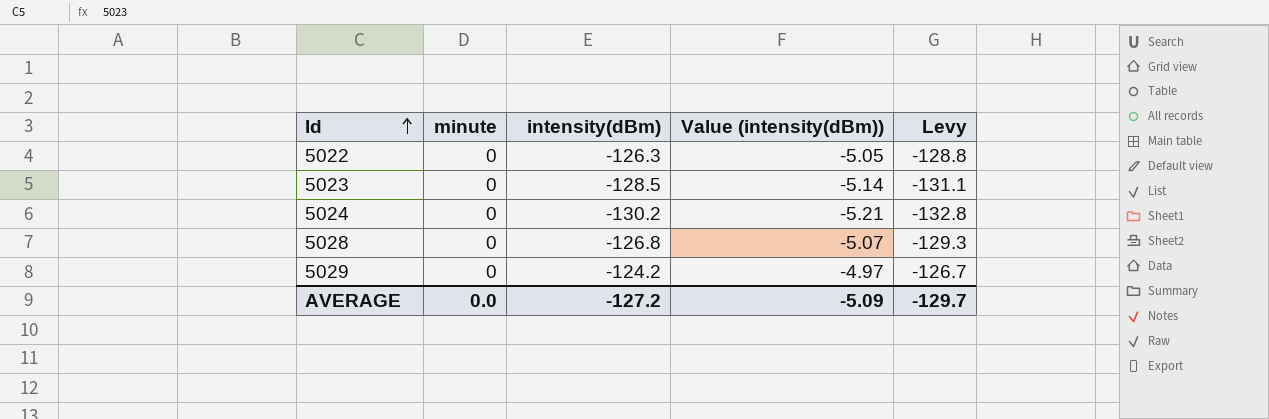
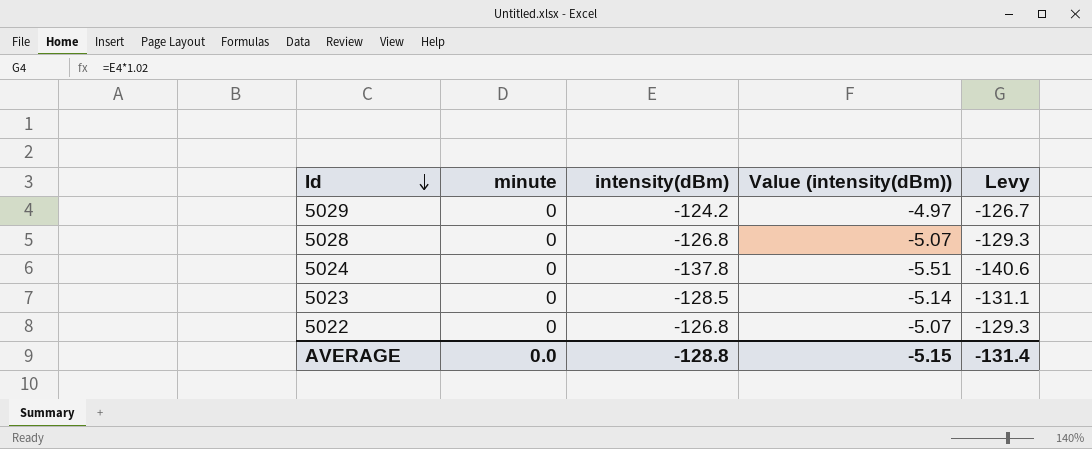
row order: Id ascending -> Id descending
5024 | intensity(dBm): -130.2 -> -137.8
5024 | Value (intensity(dBm)): -5.21 -> -5.51
5024 | Levy: -132.8 -> -140.6
5022 | intensity(dBm): -126.3 -> -126.8
5022 | Value (intensity(dBm)): -5.05 -> -5.07
5022 | Levy: -128.8 -> -129.3
AVERAGE | intensity(dBm): -127.2 -> -128.8
AVERAGE | Value (intensity(dBm)): -5.09 -> -5.15
AVERAGE | Levy: -129.7 -> -131.4

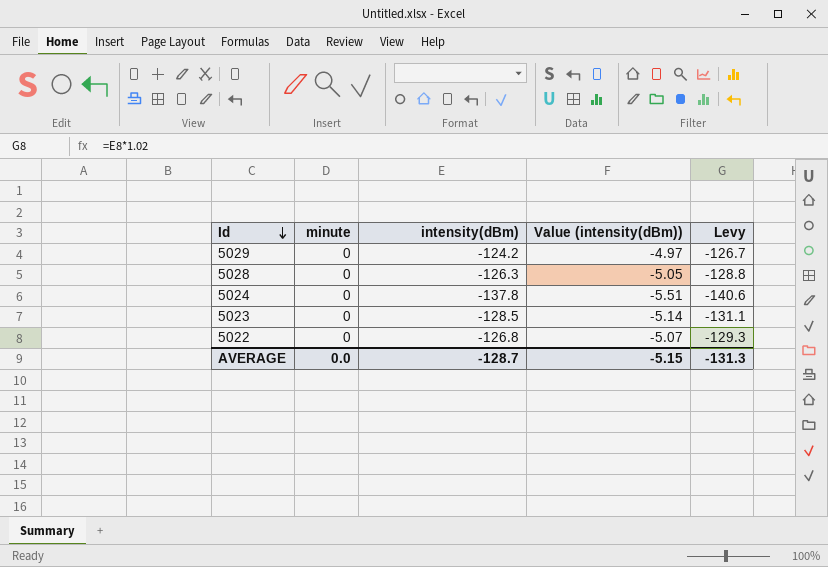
5028 | intensity(dBm): -126.8 -> -126.3
5028 | Value (intensity(dBm)): -5.07 -> -5.05
5028 | Levy: -129.3 -> -128.8
AVERAGE | intensity(dBm): -128.8 -> -128.7
AVERAGE | Levy: -131.4 -> -131.3

